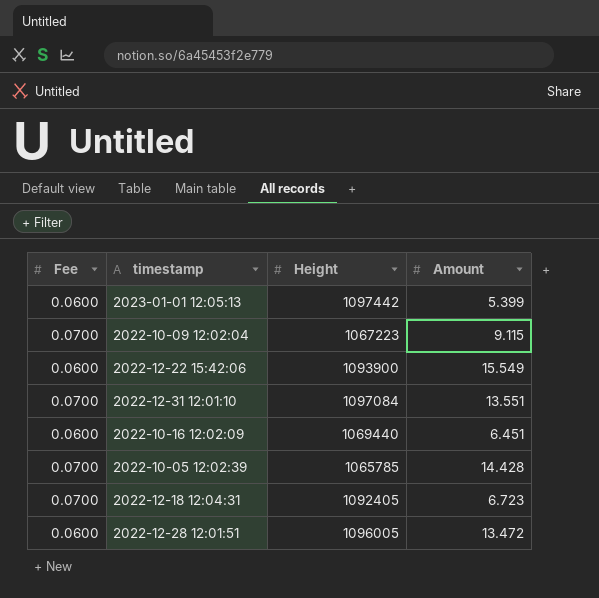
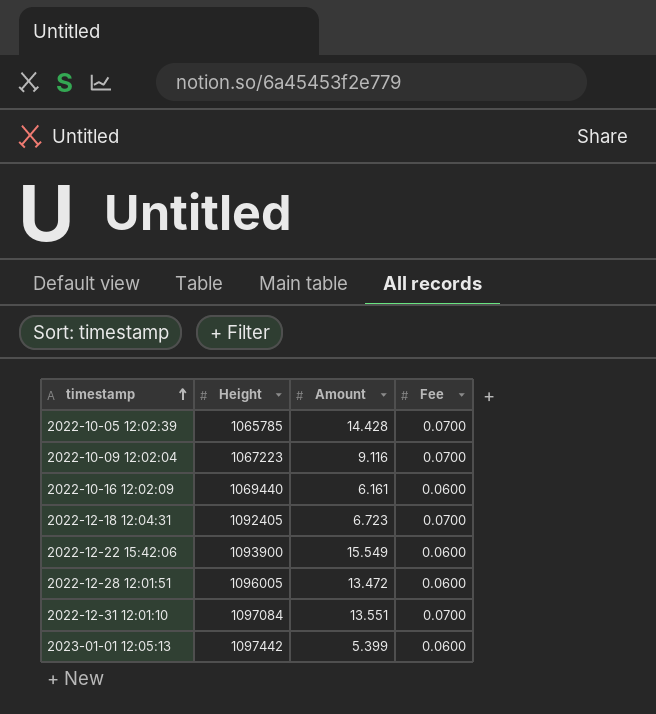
row order: none -> timestamp ascending
column Fee | position: 1 -> 4
2022-10-09 12:02:04 | Amount: 9.115 -> 9.116
2022-10-16 12:02:09 | Amount: 6.451 -> 6.161

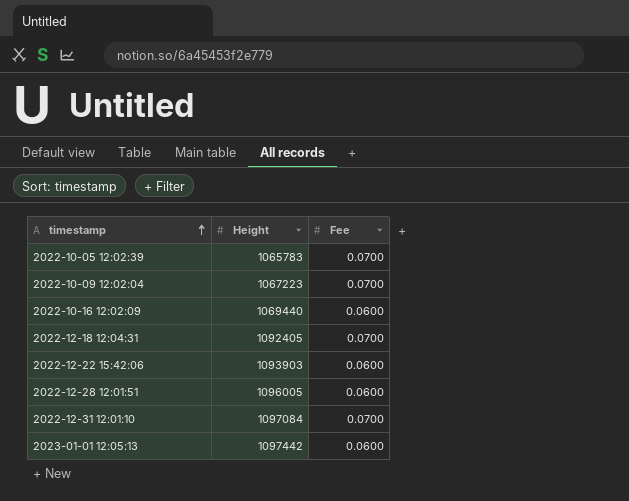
column Amount | position: 3 -> none
2022-10-05 12:02:39 | Height: 1065785 -> 1065783
2022-12-22 15:42:06 | Height: 1093900 -> 1093903

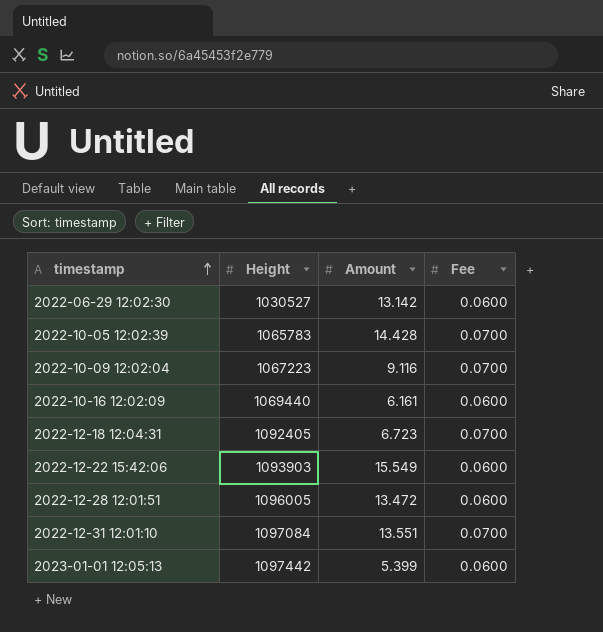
column Amount | position: none -> 3
row 2022-06-29 12:02:30: none -> 1030527 | 13.142 | 0.0600

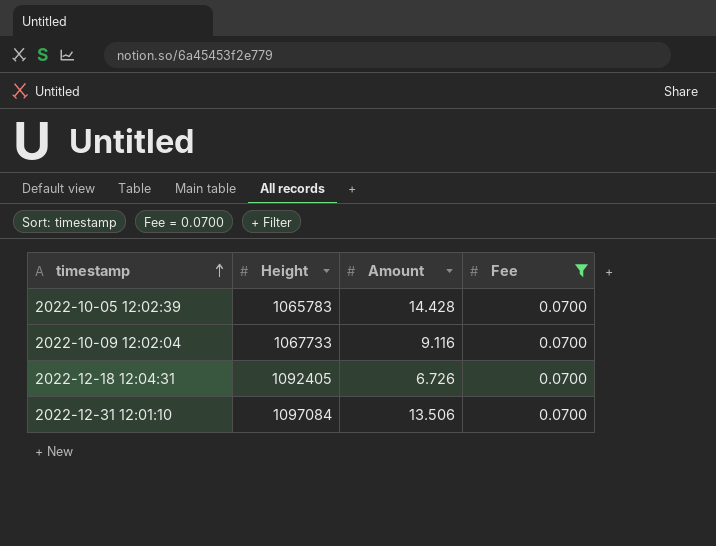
filter: none -> Fee = 0.0700
2022-10-09 12:02:04 | Height: 1067223 -> 1067733
2022-12-18 12:04:31 | Amount: 6.723 -> 6.726
2022-12-31 12:01:10 | Amount: 13.551 -> 13.506

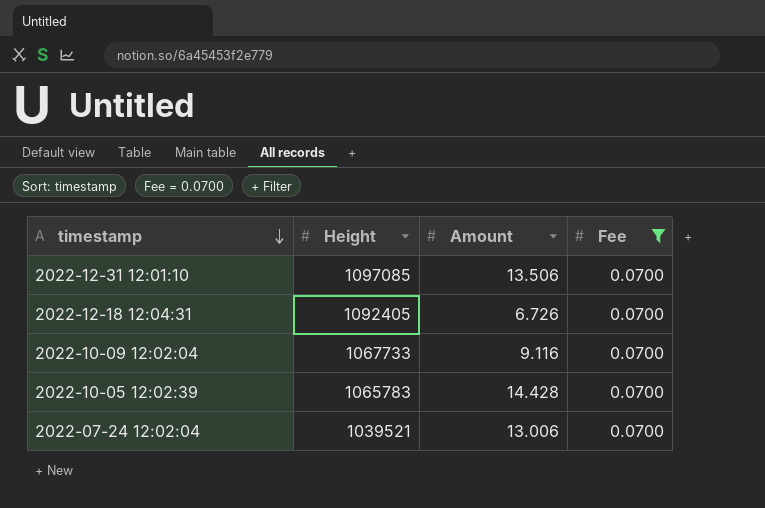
row order: timestamp ascending -> timestamp descending
2022-12-31 12:01:10 | Height: 1097084 -> 1097085
row 2022-07-24 12:02:04: none -> 1039521 | 13.006 | 0.0700

